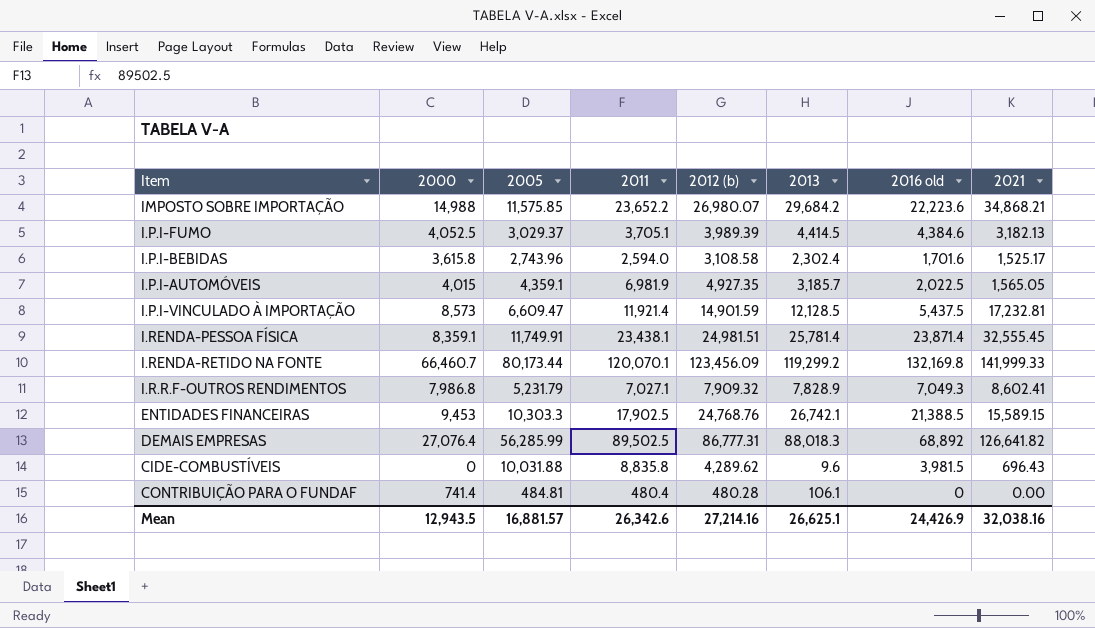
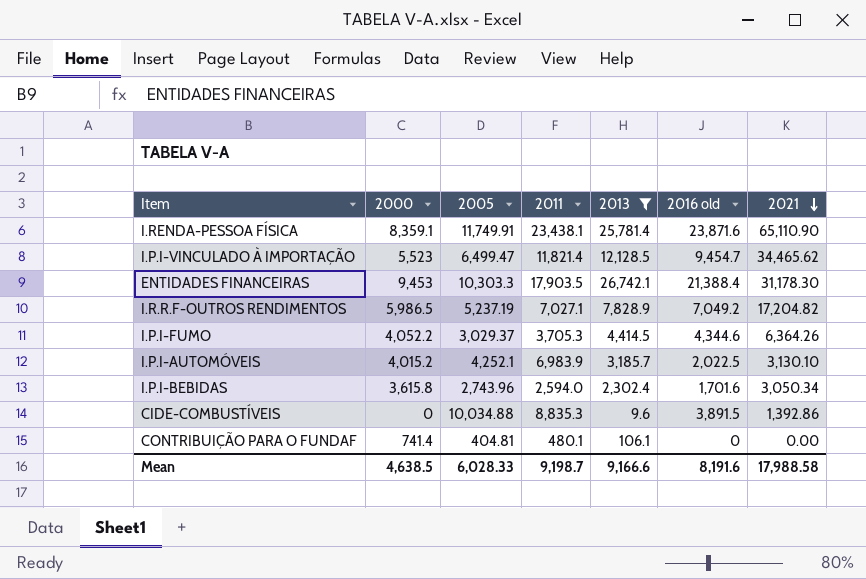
filter: none -> 2013 <= 26,742.1
row order: none -> 2021 descending
column 2012 (b) | position: 5 -> none
I.RENDA-PESSOA FÍSICA | 2016 old: 23,871.4 -> 23,871.6
I.RENDA-PESSOA FÍSICA | 2021: 32,555.45 -> 65,110.90
I.P.I-VINCULADO À IMPORTAÇÃO | 2000: 8,573 -> 5,523
I.P.I-VINCULADO À IMPORTAÇÃO | 2005: 6,609.47 -> 6,499.47
I.P.I-VINCULADO À IMPORTAÇÃO | 2011: 11,921.4 -> 11,821.4
I.P.I-VINCULADO À IMPORTAÇÃO | 2016 old: 5,437.5 -> 9,454.7
I.P.I-VINCULADO À IMPORTAÇÃO | 2021: 17,232.81 -> 34,465.62
ENTIDADES FINANCEIRAS | 2011: 17,902.5 -> 17,903.5
ENTIDADES FINANCEIRAS | 2016 old: 21,388.5 -> 21,388.4
ENTIDADES FINANCEIRAS | 2021: 15,589.15 -> 31,178.30
I.R.R.F-OUTROS RENDIMENTOS | 2000: 7,986.8 -> 5,986.5
I.R.R.F-OUTROS RENDIMENTOS | 2005: 5,231.79 -> 5,237.19
I.R.R.F-OUTROS RENDIMENTOS | 2016 old: 7,049.3 -> 7,049.2
I.R.R.F-OUTROS RENDIMENTOS | 2021: 8,602.41 -> 17,204.82
I.P.I-FUMO | 2000: 4,052.5 -> 4,052.2
I.P.I-FUMO | 2011: 3,705.1 -> 3,705.3
I.P.I-FUMO | 2016 old: 4,384.6 -> 4,344.6
I.P.I-FUMO | 2021: 3,182.13 -> 6,364.26
I.P.I-AUTOMÓVEIS | 2000: 4,015 -> 4,015.2
I.P.I-AUTOMÓVEIS | 2005: 4,359.1 -> 4,252.1
I.P.I-AUTOMÓVEIS | 2011: 6,981.9 -> 6,983.9
I.P.I-AUTOMÓVEIS | 2021: 1,565.05 -> 3,130.10
I.P.I-BEBIDAS | 2021: 1,525.17 -> 3,050.34
CIDE-COMBUSTÍVEIS | 2005: 10,031.88 -> 10,034.88
CIDE-COMBUSTÍVEIS | 2011: 8,835.8 -> 8,835.3
CIDE-COMBUSTÍVEIS | 2016 old: 3,981.5 -> 3,891.5
CIDE-COMBUSTÍVEIS | 2021: 696.43 -> 1,392.86
CONTRIBUIÇÃO PARA O FUNDAF | 2005: 484.81 -> 404.81
CONTRIBUIÇÃO PARA O FUNDAF | 2011: 480.4 -> 480.1
Mean | 2000: 12,943.5 -> 4,638.5
Mean | 2005: 16,881.57 -> 6,028.33
Mean | 2011: 26,342.6 -> 9,198.7
Mean | 2013: 26,625.1 -> 9,166.6
Mean | 2016 old: 24,426.9 -> 8,191.6
Mean | 2021: 32,038.16 -> 17,988.58

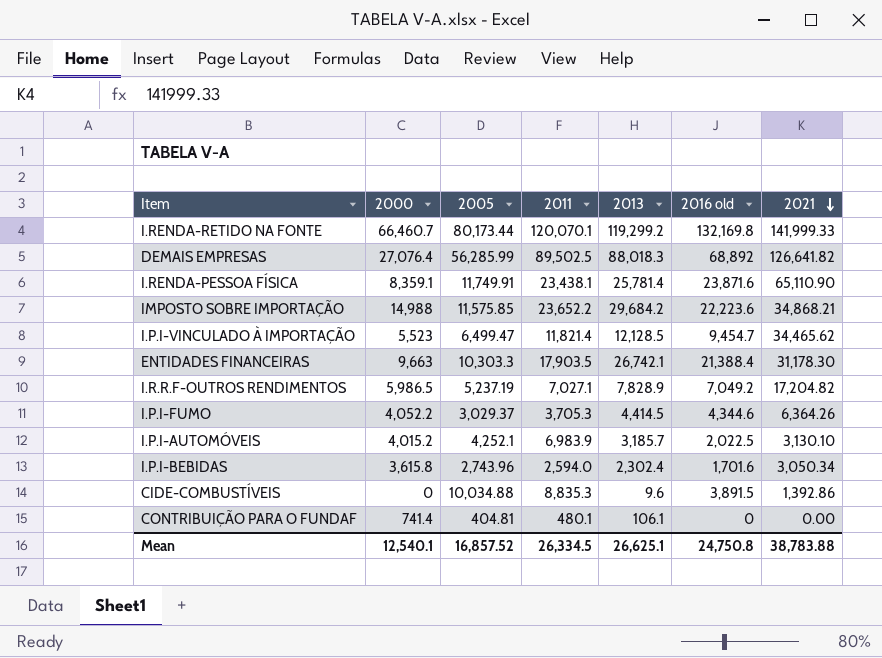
filter: 2013 <= 26,742.1 -> none
ENTIDADES FINANCEIRAS | 2000: 9,453 -> 9,663
Mean | 2000: 4,638.5 -> 12,540.1
Mean | 2005: 6,028.33 -> 16,857.52
Mean | 2011: 9,198.7 -> 26,334.5
Mean | 2013: 9,166.6 -> 26,625.1
Mean | 2016 old: 8,191.6 -> 24,750.8
Mean | 2021: 17,988.58 -> 38,783.88

